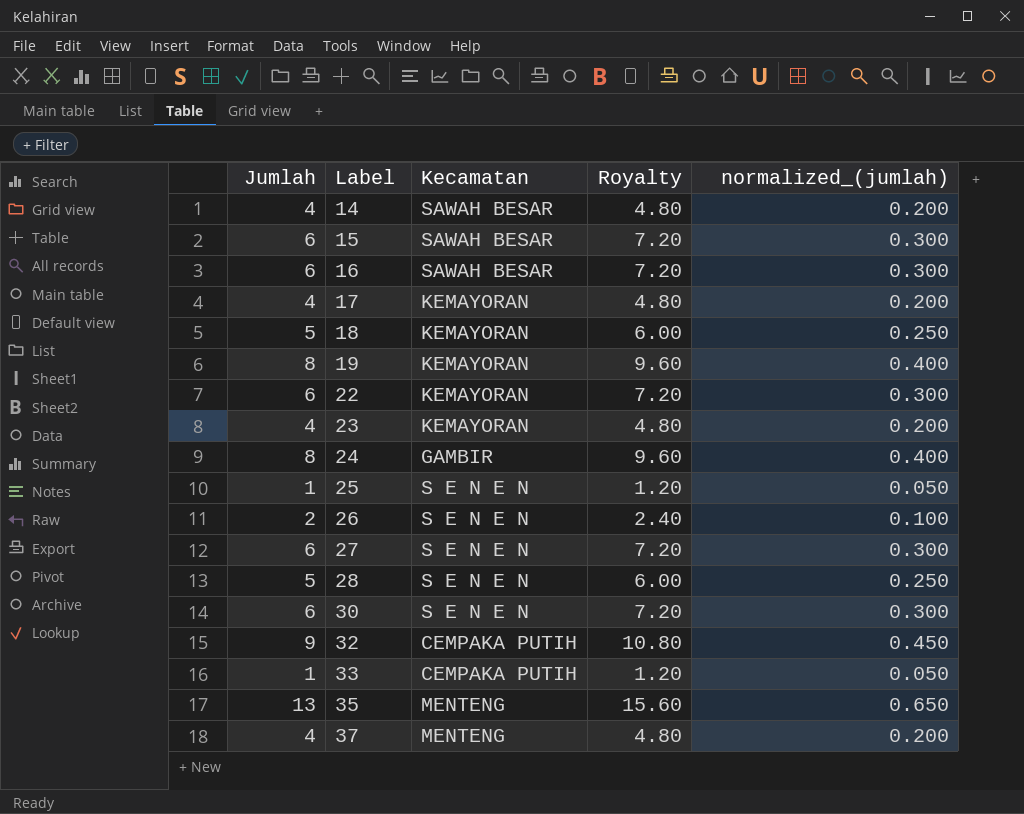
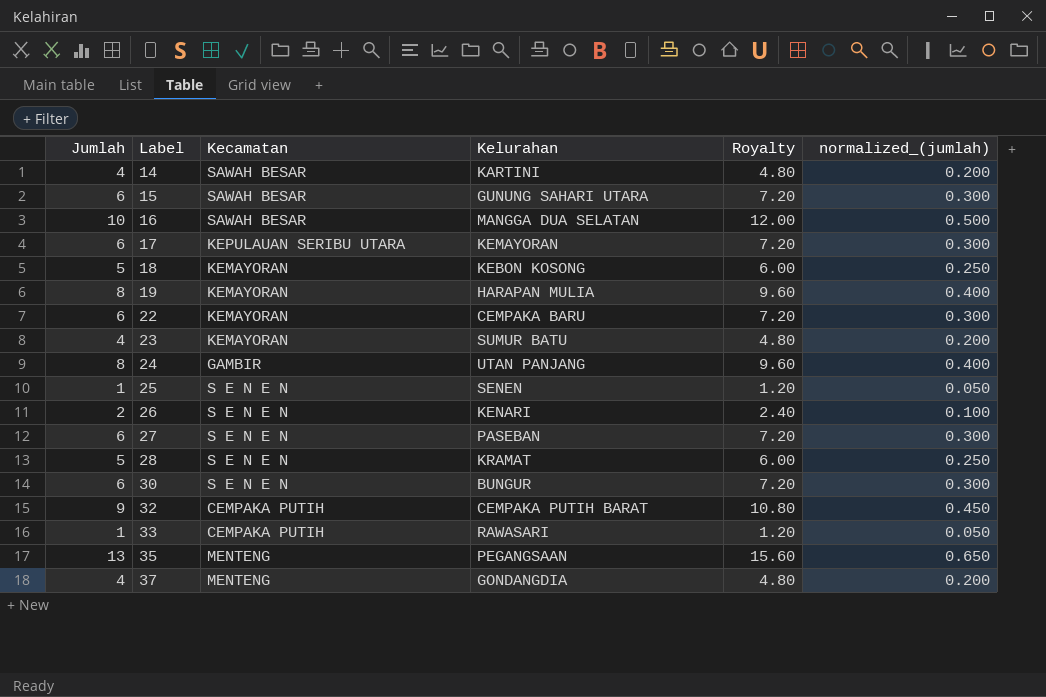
column Kelurahan | position: none -> 4
16 | Jumlah: 6 -> 10
16 | Royalty: 7.20 -> 12.00
16 | normalized_(jumlah): 0.300 -> 0.500
17 | Jumlah: 4 -> 6
17 | Kecamatan: KEMAYORAN -> KEPULAUAN SERIBU UTARA
17 | Royalty: 4.80 -> 7.20
17 | normalized_(jumlah): 0.200 -> 0.300

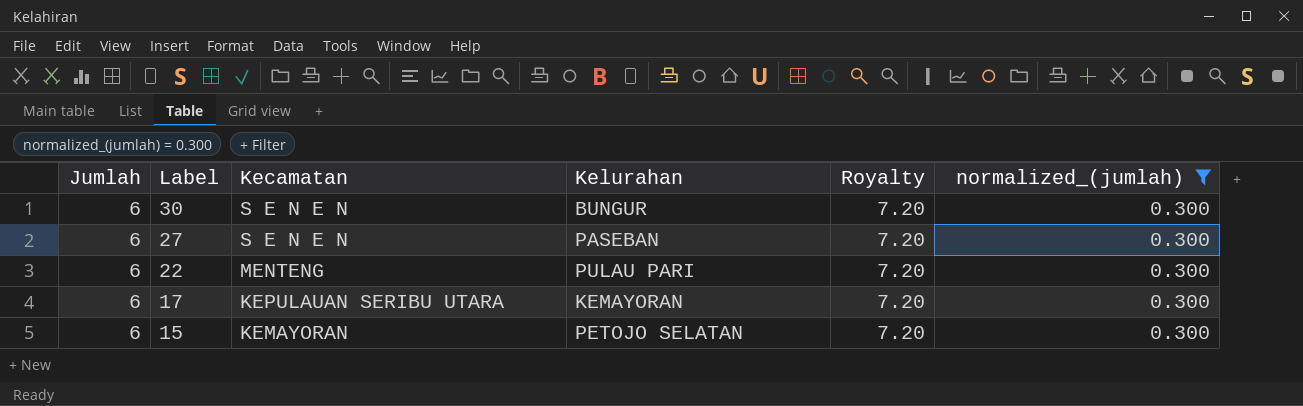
filter: none -> normalized_(jumlah) = 0.300
row order: Label ascending -> Label descending
22 | Kecamatan: KEMAYORAN -> MENTENG
22 | Kelurahan: CEMPAKA BARU -> PULAU PARI
15 | Kecamatan: SAWAH BESAR -> KEMAYORAN
15 | Kelurahan: GUNUNG SAHARI UTARA -> PETOJO SELATAN

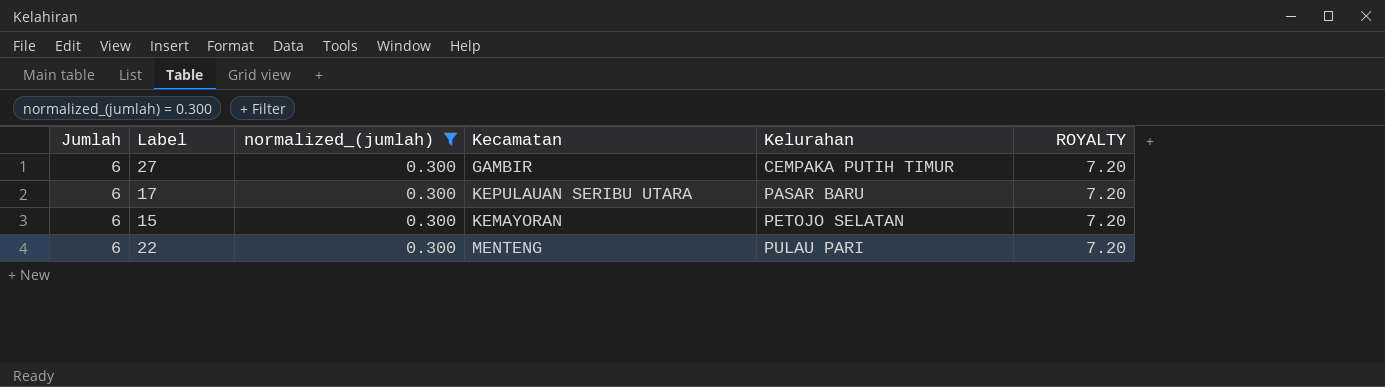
row order: Label descending -> Kelurahan ascending
column normalized_(jumlah) | position: 6 -> 3
column name: Royalty -> ROYALTY
row 30: 6 | S E N E N | BUNGUR | 7.20 | 0.300 -> none
27 | Kecamatan: S E N E N -> GAMBIR
27 | Kelurahan: PASEBAN -> CEMPAKA PUTIH TIMUR
17 | Kelurahan: KEMAYORAN -> PASAR BARU

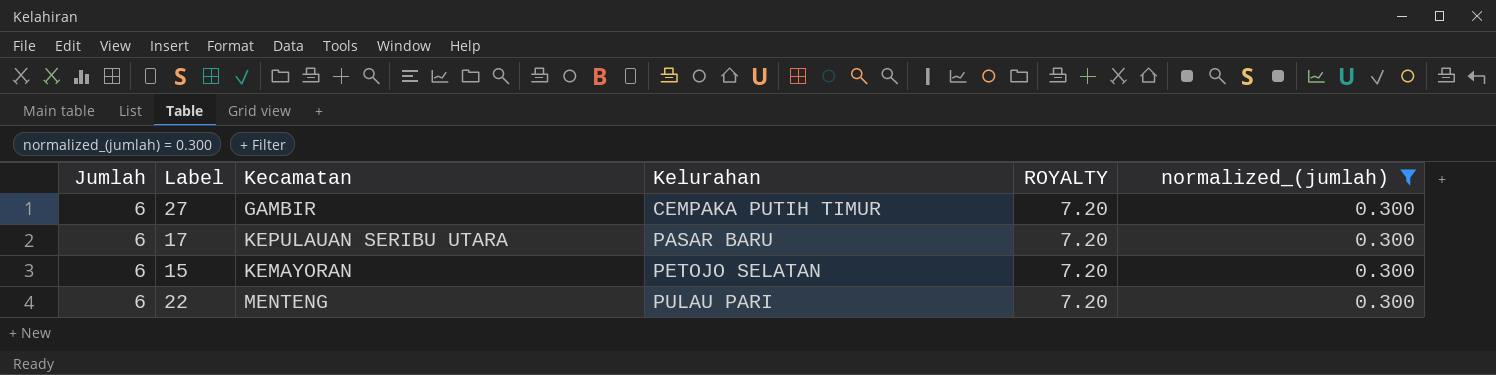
column normalized_(jumlah) | position: 3 -> 6

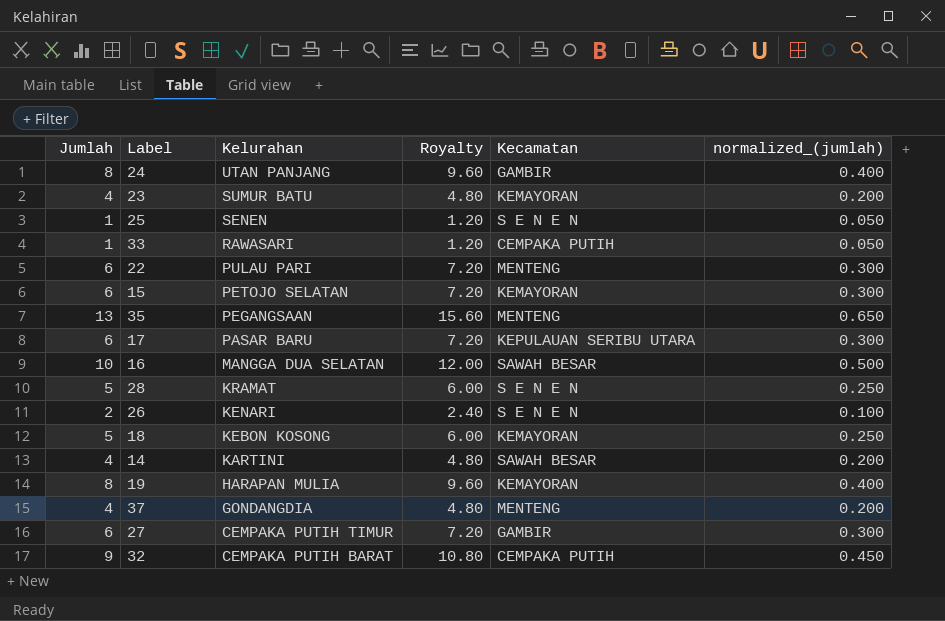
filter: normalized_(jumlah) = 0.300 -> none
row order: Kelurahan ascending -> Kelurahan descending
column name: ROYALTY -> Royalty
column Kecamatan | position: 3 -> 5

